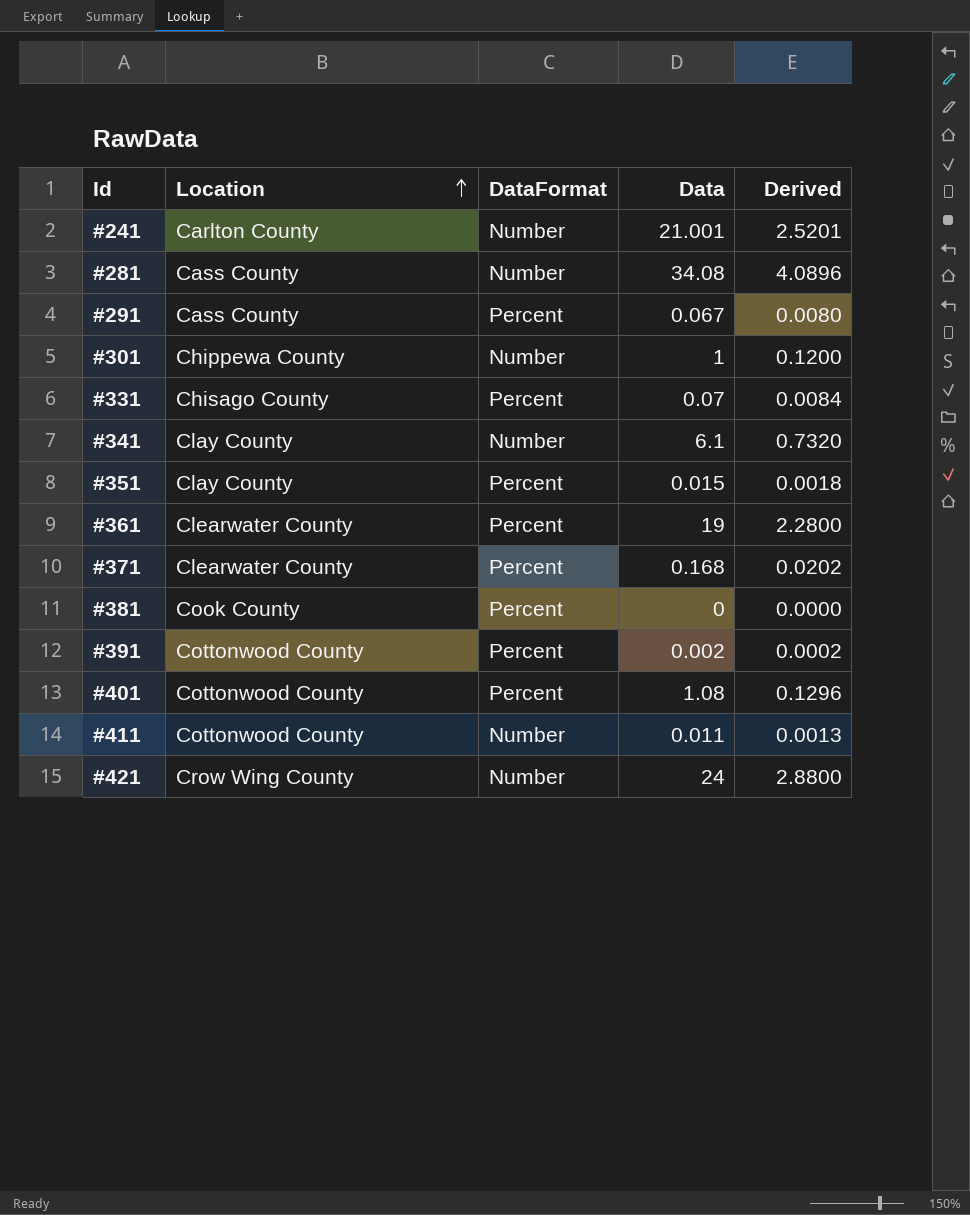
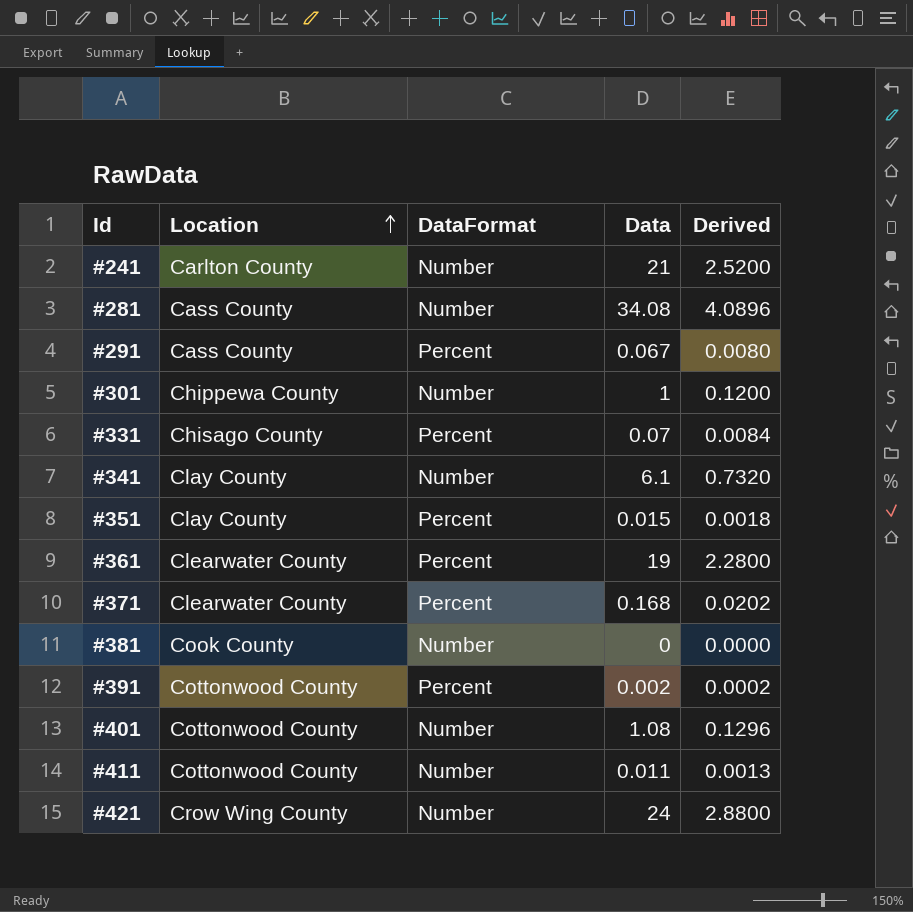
#241 | Data: 21.001 -> 21
#241 | Derived: 2.5201 -> 2.5200
#381 | DataFormat: Percent -> Number
#401 | DataFormat: Percent -> Number

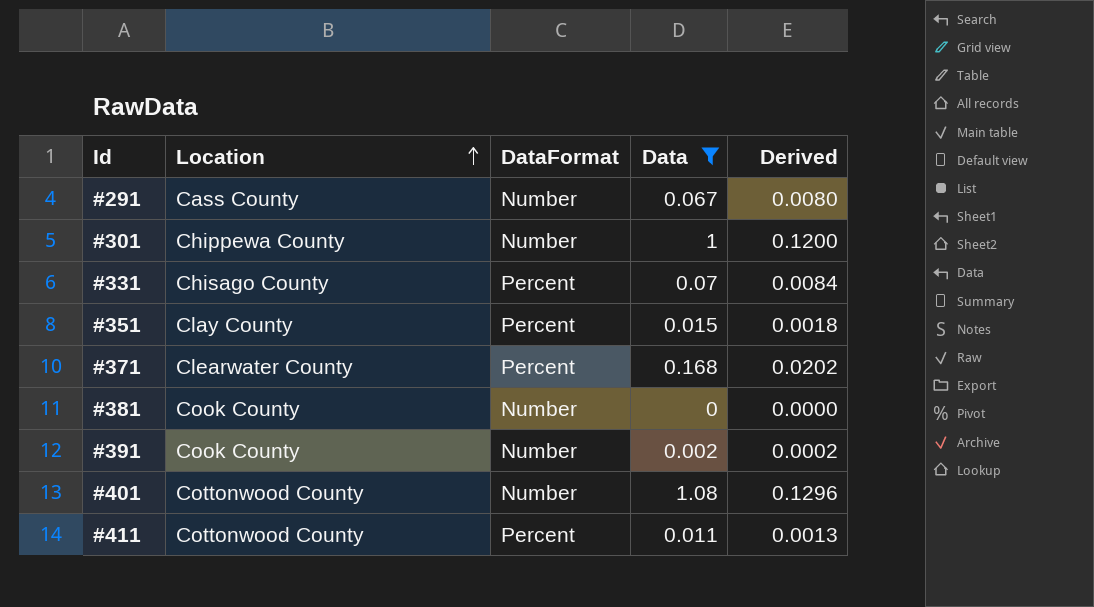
filter: none -> Data <= 1.08
#291 | DataFormat: Percent -> Number
#391 | Location: Cottonwood County -> Cook County
#391 | DataFormat: Percent -> Number
#411 | DataFormat: Number -> Percent

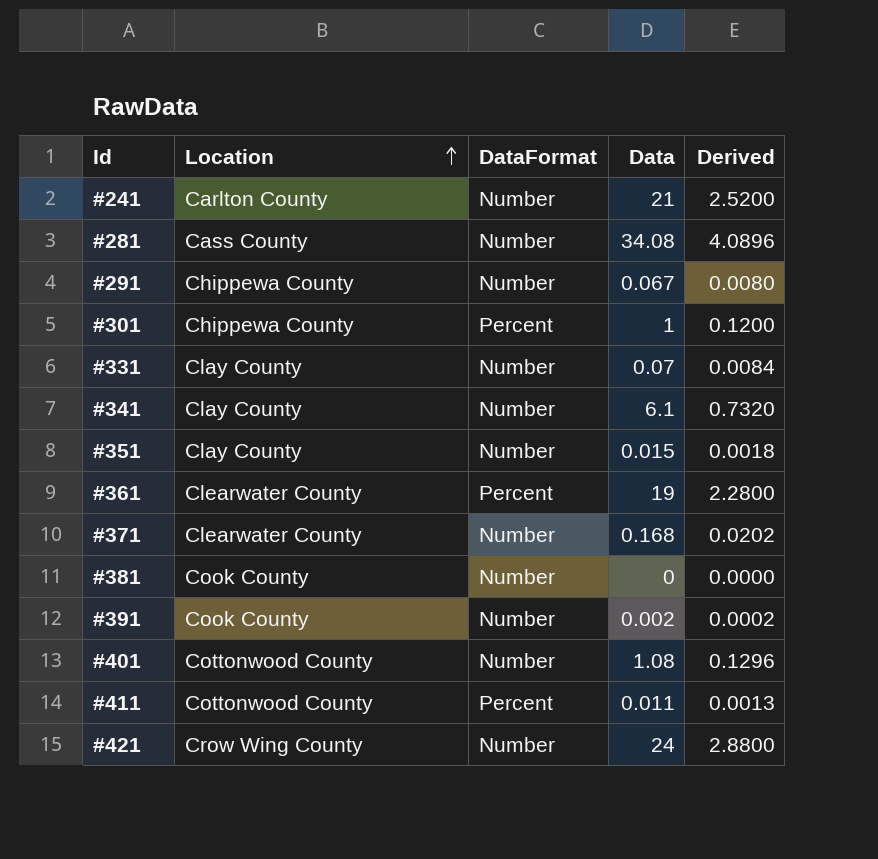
filter: Data <= 1.08 -> none
#291 | Location: Cass County -> Chippewa County
#301 | DataFormat: Number -> Percent
#331 | Location: Chisago County -> Clay County
#331 | DataFormat: Percent -> Number
#351 | DataFormat: Percent -> Number
#371 | DataFormat: Percent -> Number

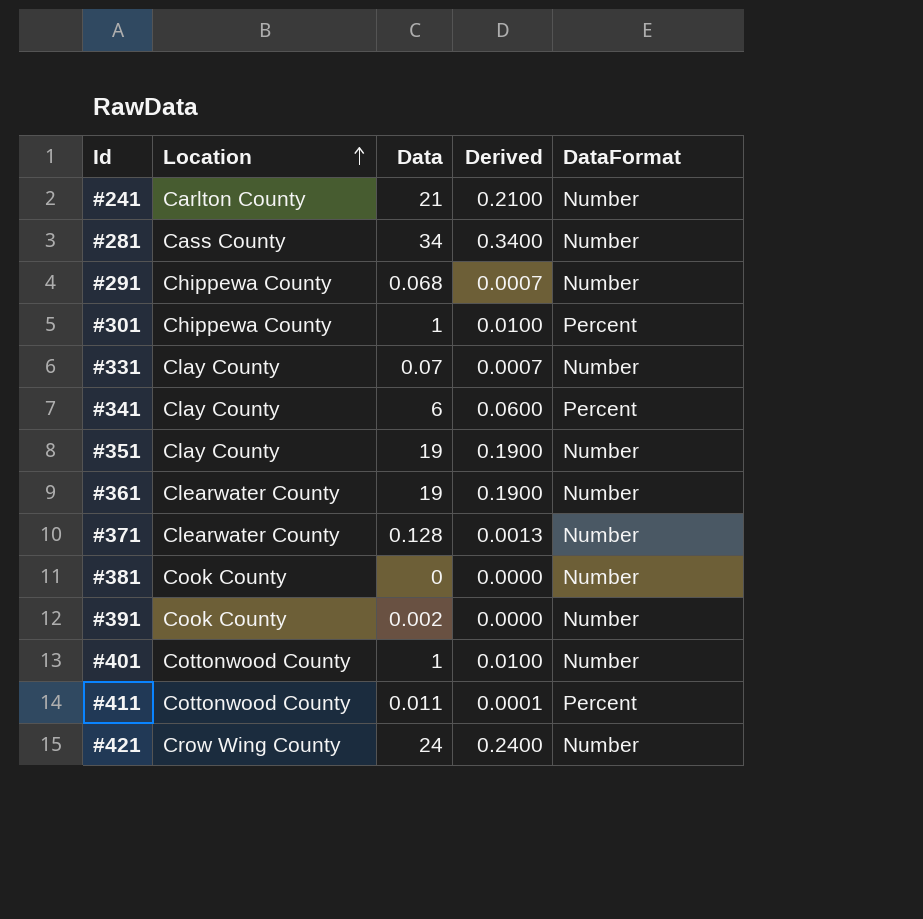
column Derived | formula: [Data] * 0.12 -> [Data] * 0.01
column DataFormat | position: 3 -> 5
#281 | Data: 34.08 -> 34
#291 | Data: 0.067 -> 0.068
#341 | Data: 6.1 -> 6
#341 | DataFormat: Number -> Percent
#351 | Data: 0.015 -> 19
#361 | DataFormat: Percent -> Number
#371 | Data: 0.168 -> 0.128
#401 | Data: 1.08 -> 1

